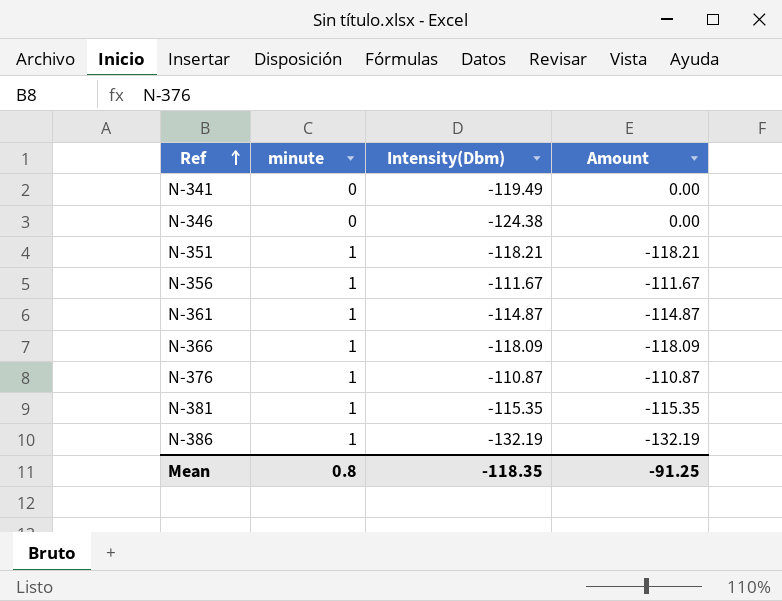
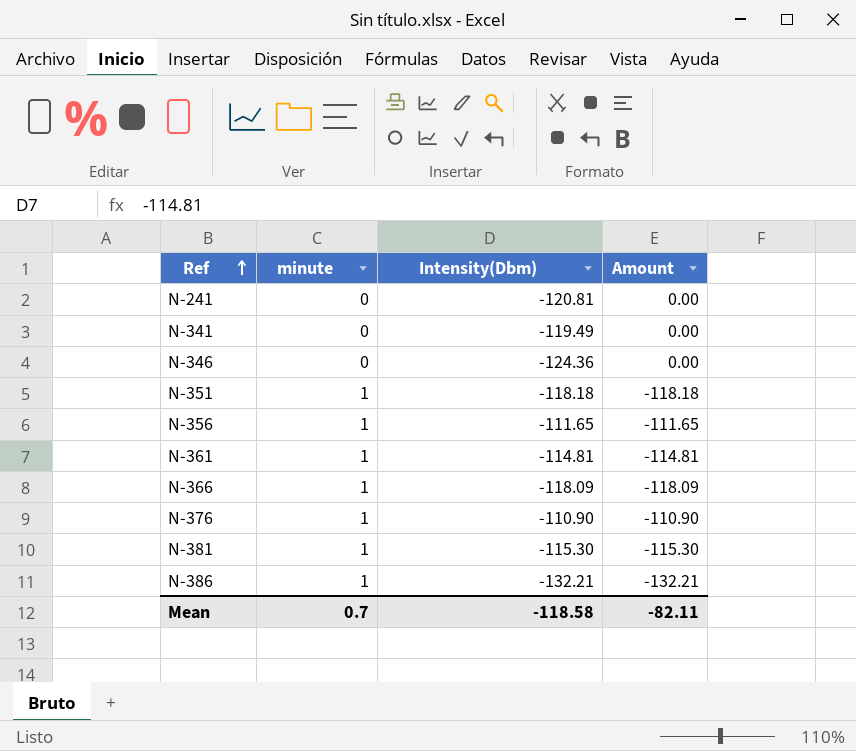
row N-241: none -> 0 | -120.81 | 0.00
N-346 | Intensity(Dbm): -124.38 -> -124.36
N-351 | Intensity(Dbm): -118.21 -> -118.18
N-351 | Amount: -118.21 -> -118.18
N-356 | Intensity(Dbm): -111.67 -> -111.65
N-356 | Amount: -111.67 -> -111.65
N-361 | Intensity(Dbm): -114.87 -> -114.81
N-361 | Amount: -114.87 -> -114.81
N-376 | Intensity(Dbm): -110.87 -> -110.90
N-376 | Amount: -110.87 -> -110.90
N-381 | Intensity(Dbm): -115.35 -> -115.30
N-381 | Amount: -115.35 -> -115.30
N-386 | Intensity(Dbm): -132.19 -> -132.21
N-386 | Amount: -132.19 -> -132.21
Mean | minute: 0.8 -> 0.7
Mean | Intensity(Dbm): -118.35 -> -118.58
Mean | Amount: -91.25 -> -82.11

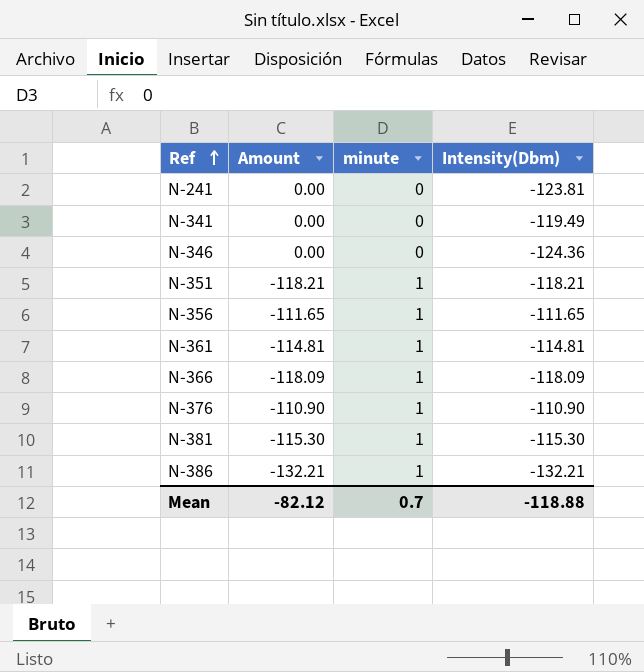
column Amount | position: 4 -> 2
N-241 | Intensity(Dbm): -120.81 -> -123.81
N-351 | Amount: -118.18 -> -118.21
N-351 | Intensity(Dbm): -118.18 -> -118.21
Mean | Amount: -82.11 -> -82.12
Mean | Intensity(Dbm): -118.58 -> -118.88

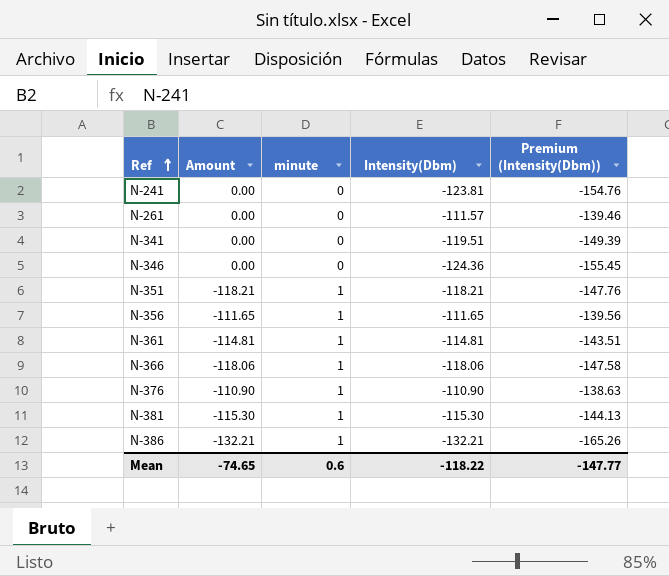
column Premium (Intensity(Dbm)) | formula: none -> [Intensity(Dbm)] * 1.25
row N-261: none -> 0.00 | 0 | -111.57 | -139.46
N-341 | Intensity(Dbm): -119.49 -> -119.51
N-366 | Amount: -118.09 -> -118.06
N-366 | Intensity(Dbm): -118.09 -> -118.06
Mean | Amount: -82.12 -> -74.65
Mean | minute: 0.7 -> 0.6
Mean | Intensity(Dbm): -118.88 -> -118.22

